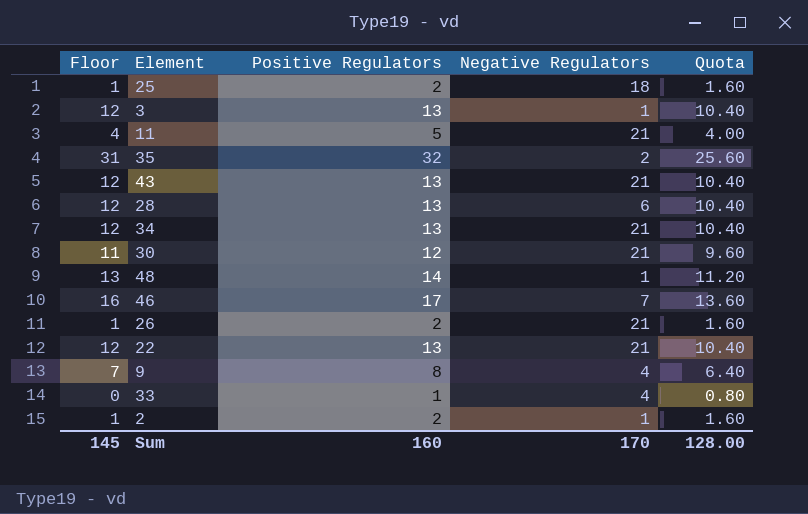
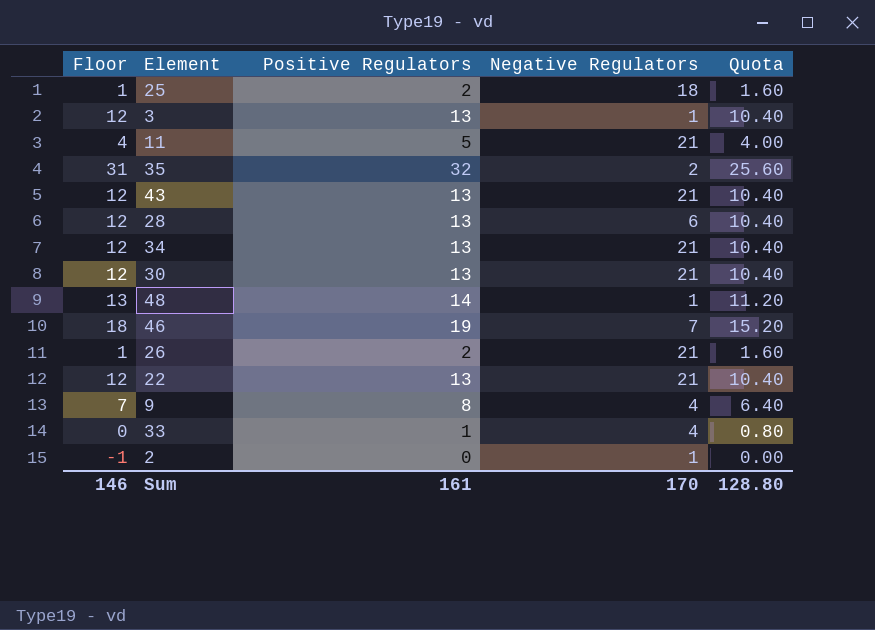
30 | Floor: 11 -> 12
30 | Positive Regulators: 12 -> 13
30 | Quota: 9.60 -> 10.40
46 | Floor: 16 -> 18
46 | Positive Regulators: 17 -> 19
46 | Quota: 13.60 -> 15.20
2 | Floor: 1 -> -1
2 | Positive Regulators: 2 -> 0
2 | Quota: 1.60 -> 0.00
Sum | Floor: 145 -> 146
Sum | Positive Regulators: 160 -> 161
Sum | Quota: 128.00 -> 128.80

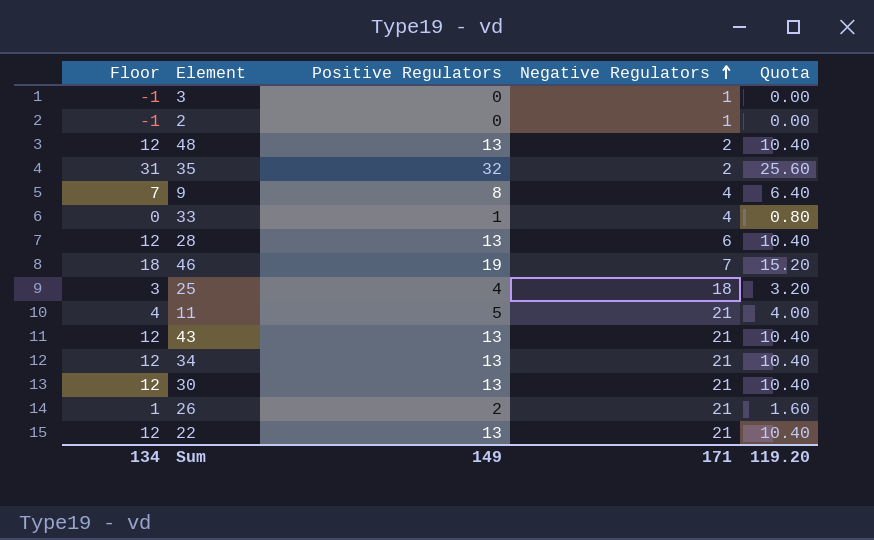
row order: none -> Negative Regulators ascending
3 | Floor: 12 -> -1
3 | Positive Regulators: 13 -> 0
3 | Quota: 10.40 -> 0.00
48 | Floor: 13 -> 12
48 | Positive Regulators: 14 -> 13
48 | Negative Regulators: 1 -> 2
48 | Quota: 11.20 -> 10.40
25 | Floor: 1 -> 3
25 | Positive Regulators: 2 -> 4
25 | Quota: 1.60 -> 3.20
Sum | Floor: 146 -> 134
Sum | Positive Regulators: 161 -> 149
Sum | Negative Regulators: 170 -> 171
Sum | Quota: 128.80 -> 119.20

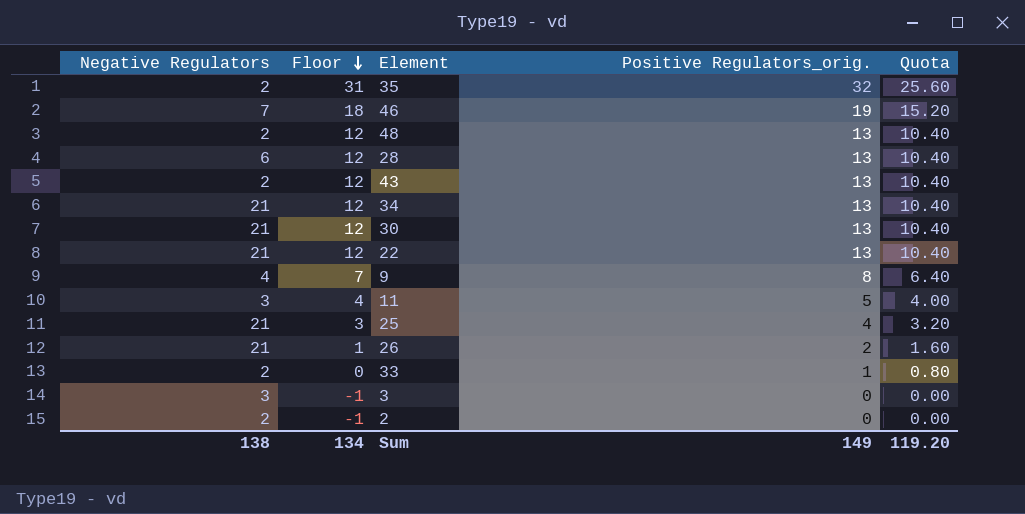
row order: Negative Regulators ascending -> Floor descending
column Negative Regulators | position: 4 -> 1
column name: Positive Regulators -> Positive Regulators_orig.
43 | Negative Regulators: 21 -> 2
11 | Negative Regulators: 21 -> 3
25 | Negative Regulators: 18 -> 21
33 | Negative Regulators: 4 -> 2
3 | Negative Regulators: 1 -> 3
2 | Negative Regulators: 1 -> 2
Sum | Negative Regulators: 171 -> 138

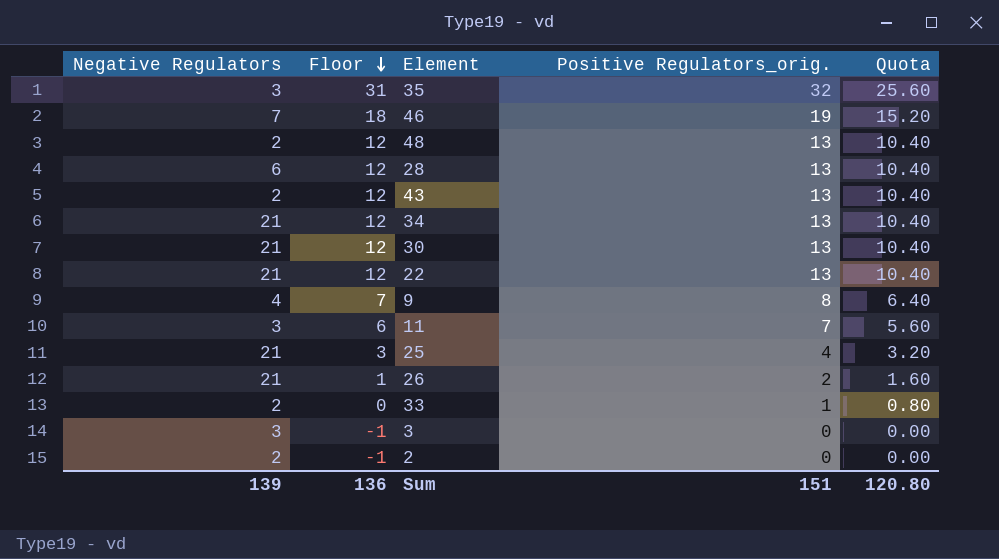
35 | Negative Regulators: 2 -> 3
11 | Floor: 4 -> 6
11 | Positive Regulators_orig.: 5 -> 7
11 | Quota: 4.00 -> 5.60
Sum | Negative Regulators: 138 -> 139
Sum | Floor: 134 -> 136
Sum | Positive Regulators_orig.: 149 -> 151
Sum | Quota: 119.20 -> 120.80

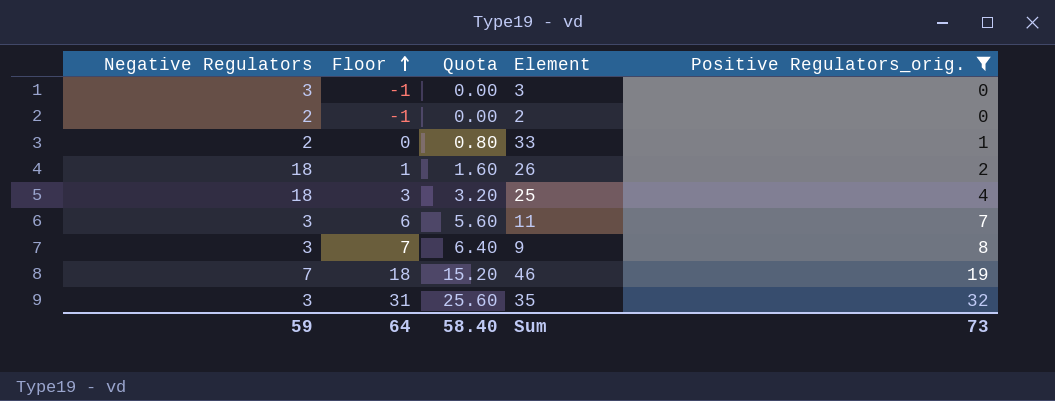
filter: none -> Positive Regulators_orig. != 13
row order: Floor descending -> Floor ascending
column Quota | position: 5 -> 3
26 | Negative Regulators: 21 -> 18
25 | Negative Regulators: 21 -> 18
9 | Negative Regulators: 4 -> 3
Sum | Negative Regulators: 139 -> 59
Sum | Floor: 136 -> 64
Sum | Quota: 120.80 -> 58.40
Sum | Positive Regulators_orig.: 151 -> 73

